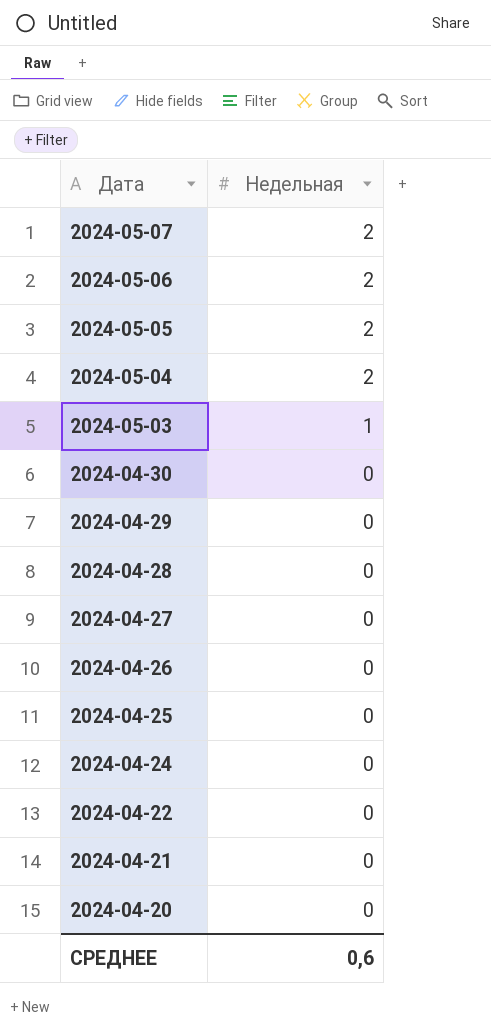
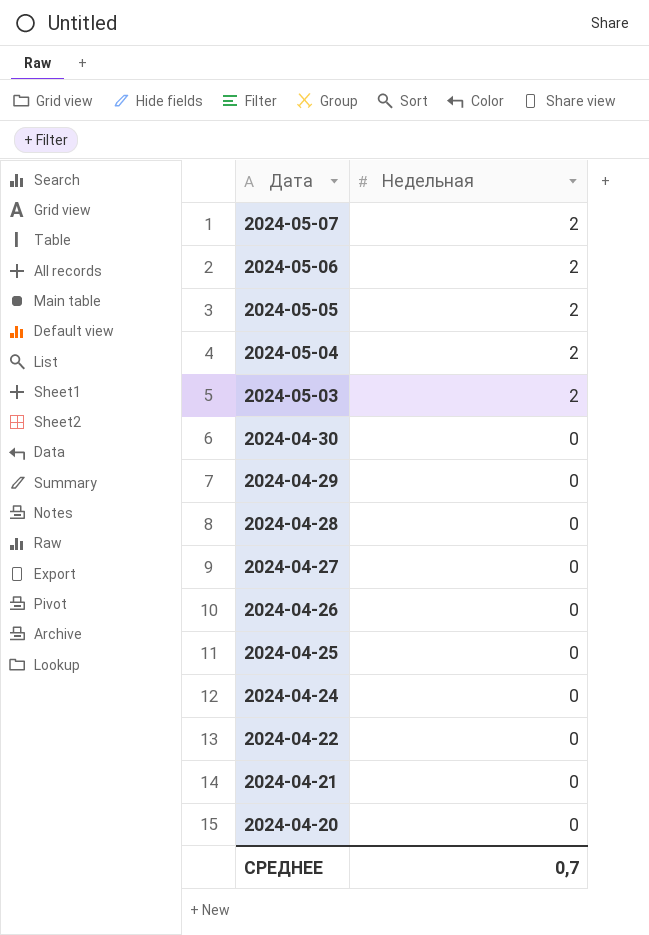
2024-05-03 | Недельная: 1 -> 2
СРЕДНЕЕ | Недельная: 0,6 -> 0,7

